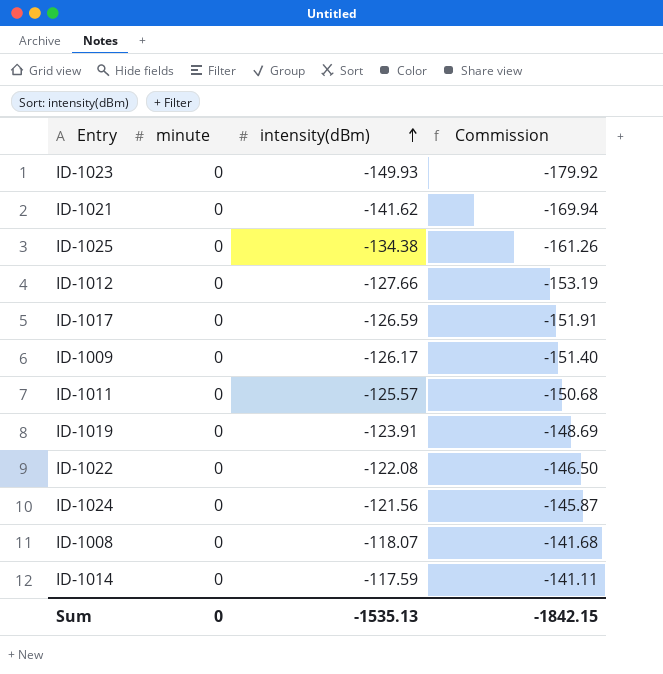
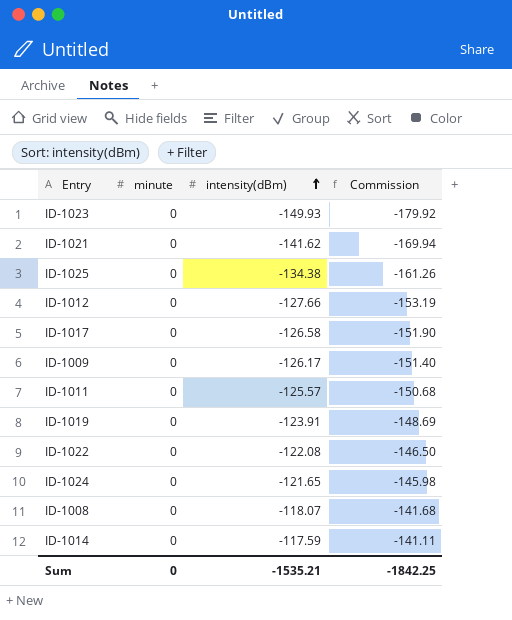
ID-1017 | intensity(dBm): -126.59 -> -126.58
ID-1017 | Commission: -151.91 -> -151.90
ID-1024 | intensity(dBm): -121.56 -> -121.65
ID-1024 | Commission: -145.87 -> -145.98
Sum | intensity(dBm): -1535.13 -> -1535.21
Sum | Commission: -1842.15 -> -1842.25

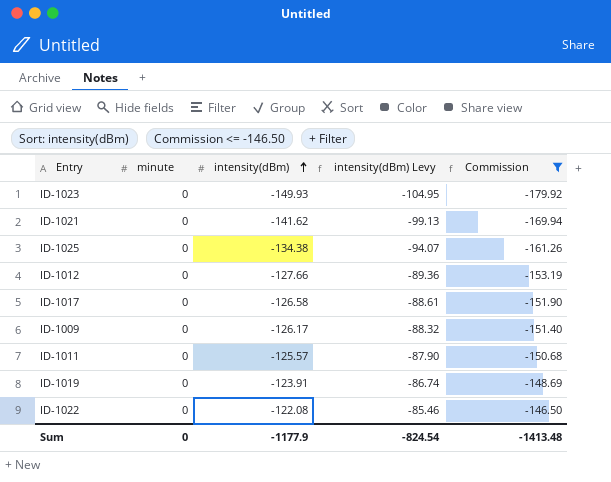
filter: none -> Commission <= -146.50
column intensity(dBm) Levy | formula: none -> [intensity(dBm)] * 0.7
Sum | intensity(dBm): -1535.21 -> -1177.9
Sum | Commission: -1842.25 -> -1413.48

